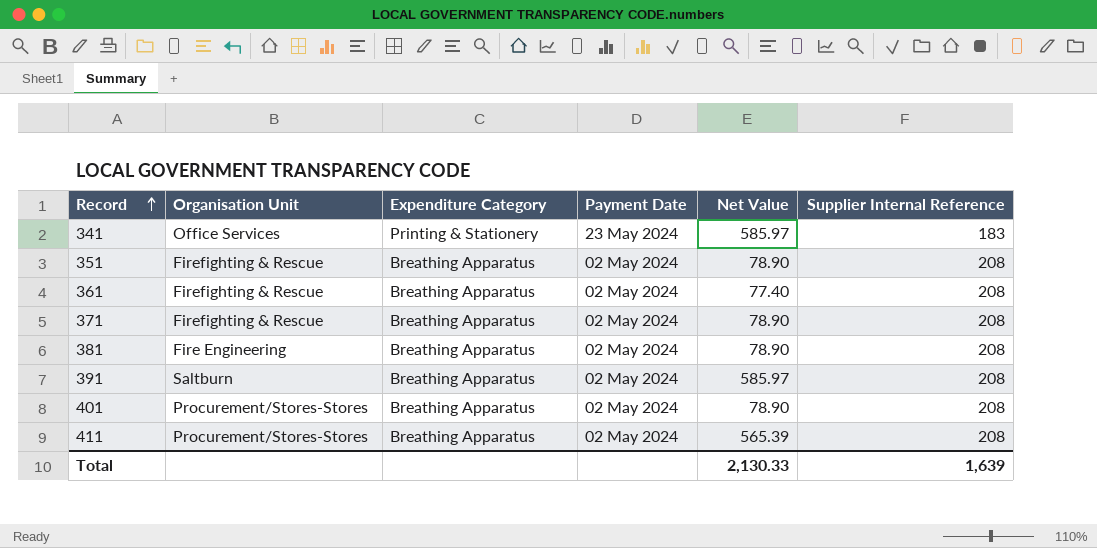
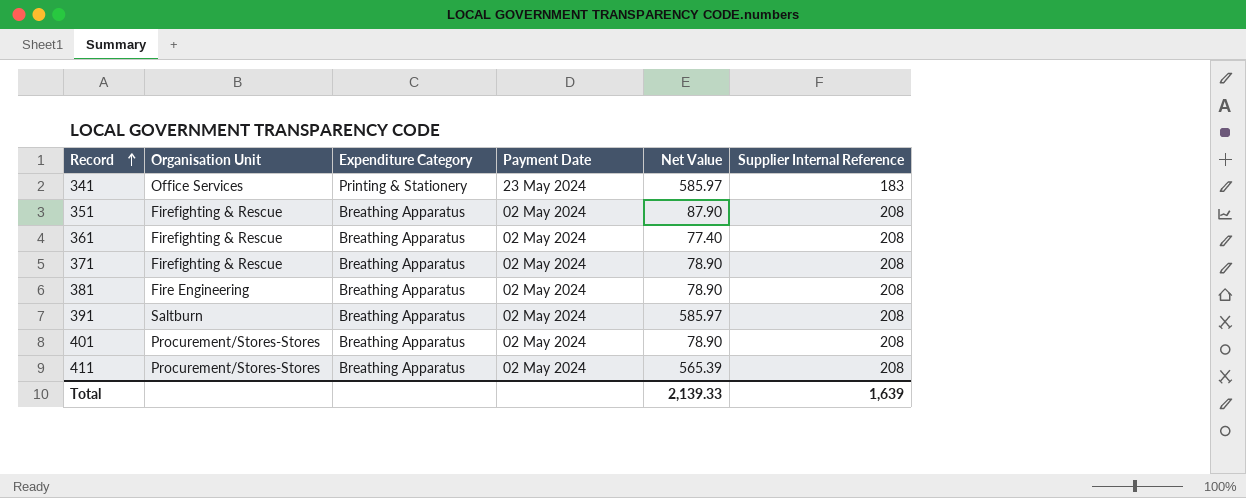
351 | Net Value: 78.90 -> 87.90
Total | Net Value: 2,130.33 -> 2,139.33

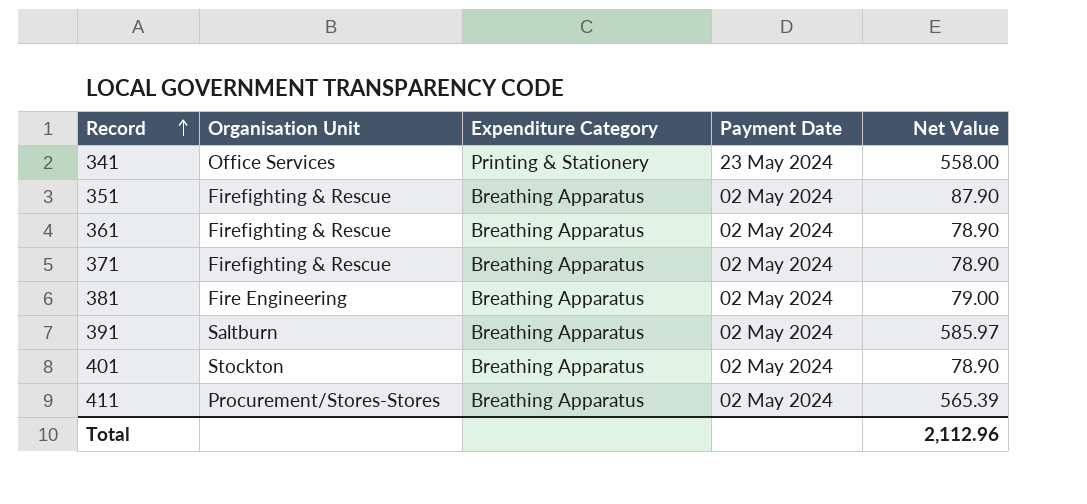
column Supplier Internal Reference | position: 6 -> none
341 | Net Value: 585.97 -> 558.00
361 | Net Value: 77.40 -> 78.90
381 | Net Value: 78.90 -> 79.00
401 | Organisation Unit: Procurement/Stores-Stores -> Stockton
Total | Net Value: 2,139.33 -> 2,112.96

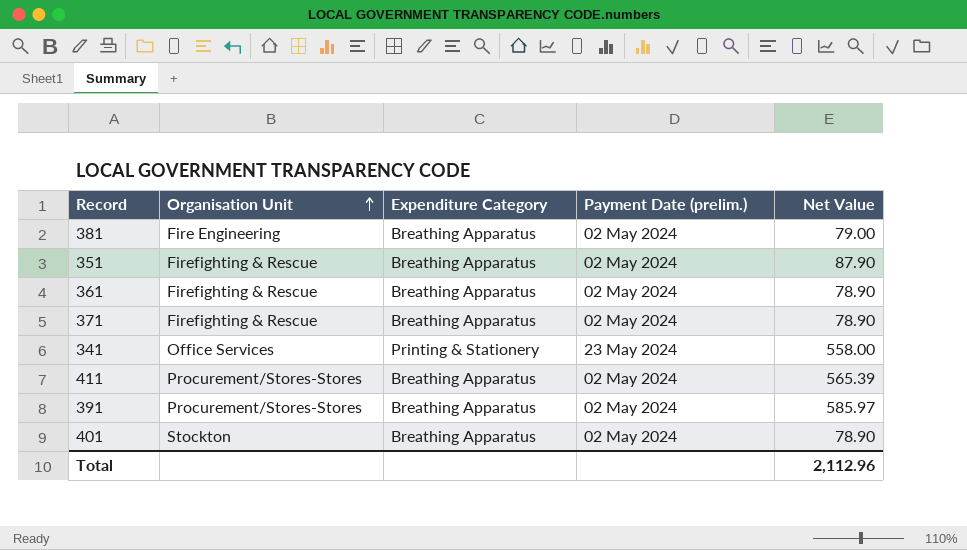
row order: Record ascending -> Organisation Unit ascending
column name: Payment Date -> Payment Date (prelim.)
391 | Organisation Unit: Saltburn -> Procurement/Stores-Stores

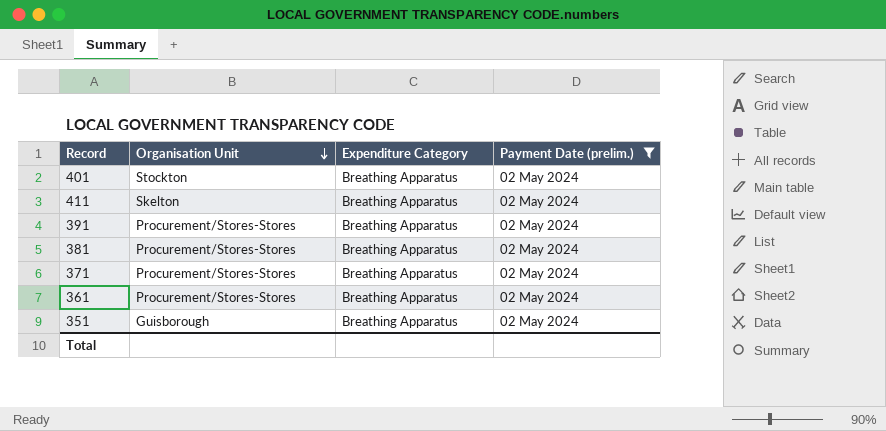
filter: none -> Payment Date (prelim.) = 02 May 2024
row order: Organisation Unit ascending -> Organisation Unit descending
column Net Value | position: 5 -> none
411 | Organisation Unit: Procurement/Stores-Stores -> Skelton
381 | Organisation Unit: Fire Engineering -> Procurement/Stores-Stores
371 | Organisation Unit: Firefighting & Rescue -> Procurement/Stores-Stores
361 | Organisation Unit: Firefighting & Rescue -> Procurement/Stores-Stores
351 | Organisation Unit: Firefighting & Rescue -> Guisborough

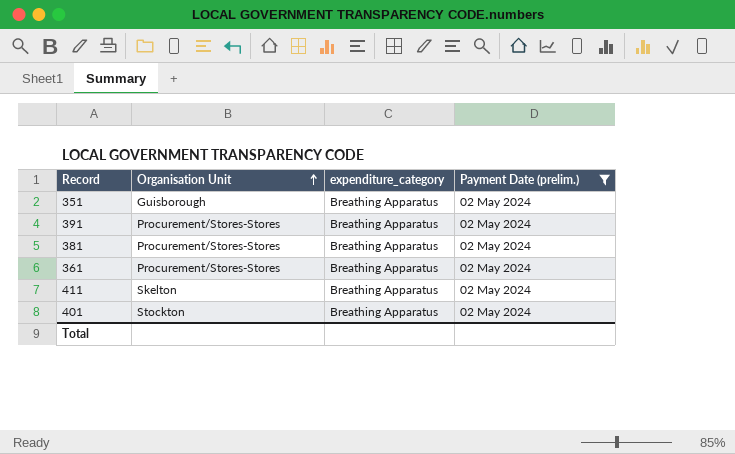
row order: Organisation Unit descending -> Organisation Unit ascending
column name: Expenditure Category -> expenditure_category
row 371: Procurement/Stores-Stores | Breathing Apparatus | 02 May 2024 -> none

